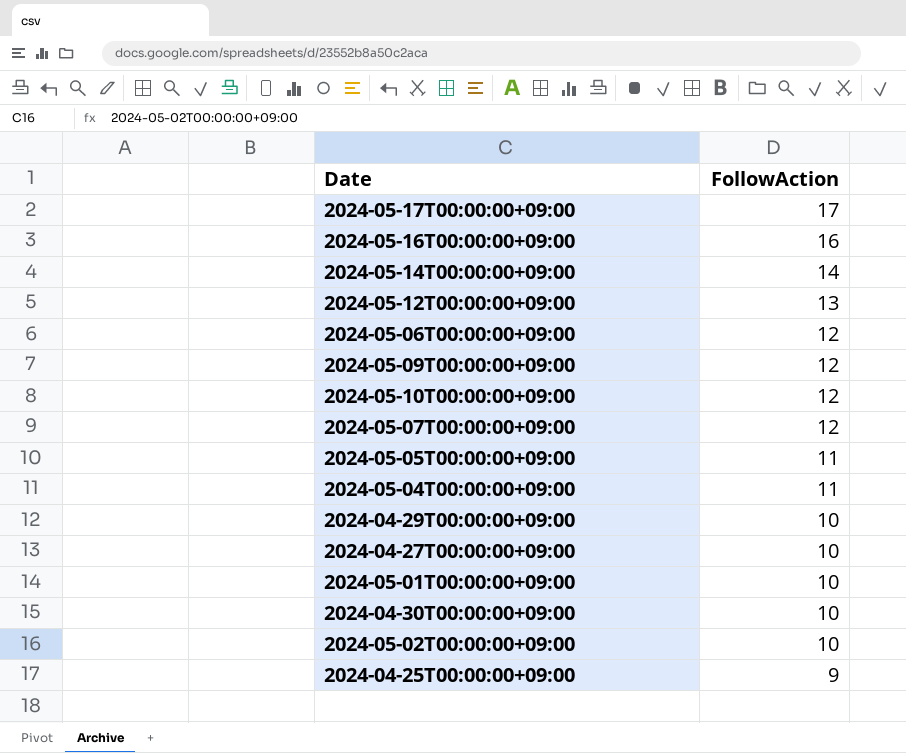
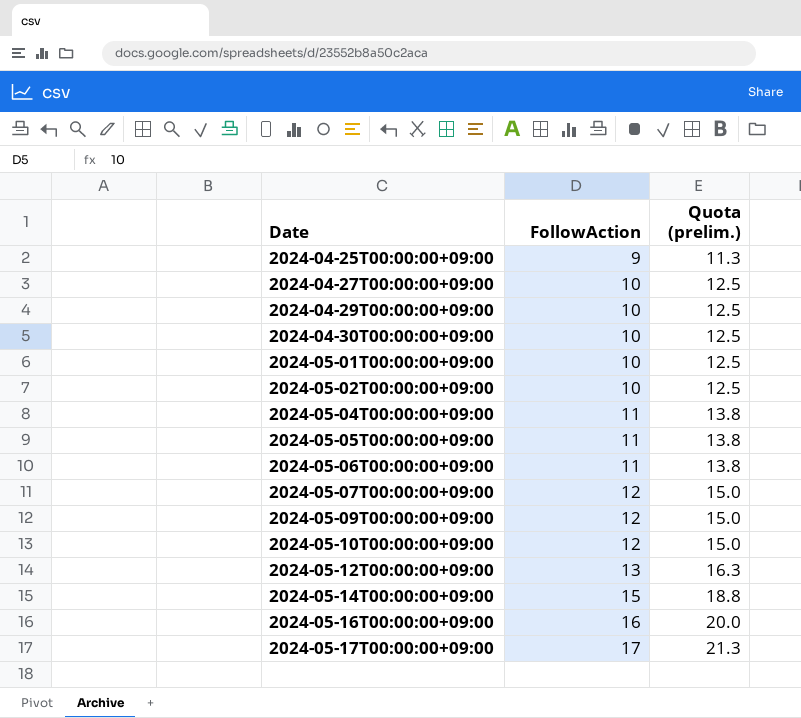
row order: FollowAction descending -> Date ascending
column Quota (prelim.) | formula: none -> [FollowAction] * 1.25
2024-05-06T00:00:00+09:00 | FollowAction: 12 -> 11
2024-05-14T00:00:00+09:00 | FollowAction: 14 -> 15

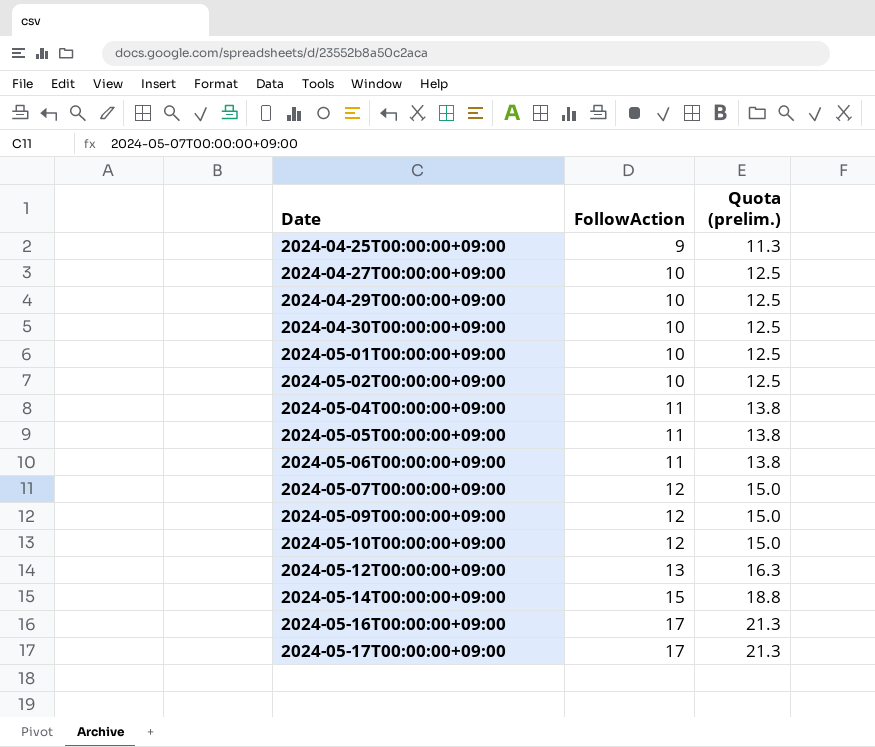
2024-05-16T00:00:00+09:00 | FollowAction: 16 -> 17
2024-05-16T00:00:00+09:00 | Quota (prelim.): 20.0 -> 21.3

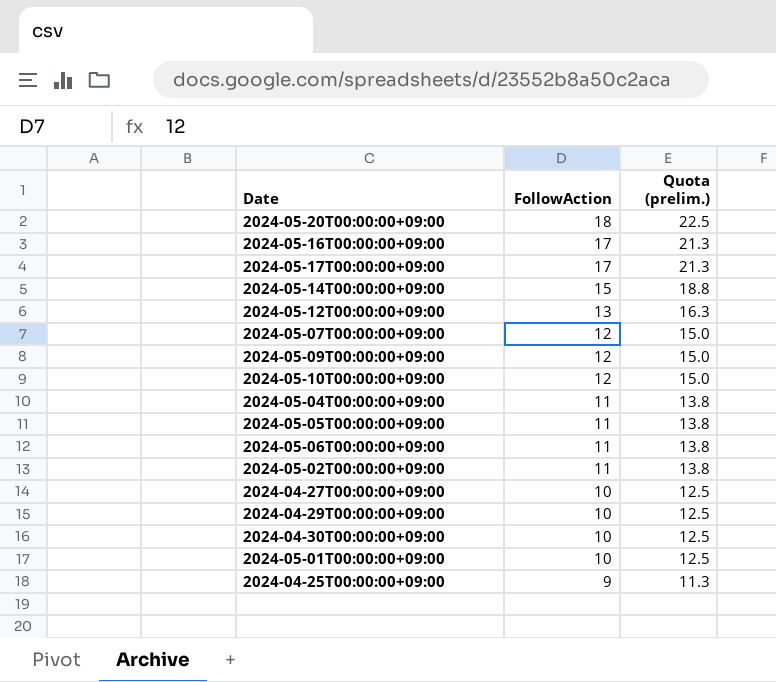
row order: Date ascending -> FollowAction descending
row 2024-05-20T00:00:00+09:00: none -> 18 | 22.5
2024-05-02T00:00:00+09:00 | FollowAction: 10 -> 11
2024-05-02T00:00:00+09:00 | Quota (prelim.): 12.5 -> 13.8

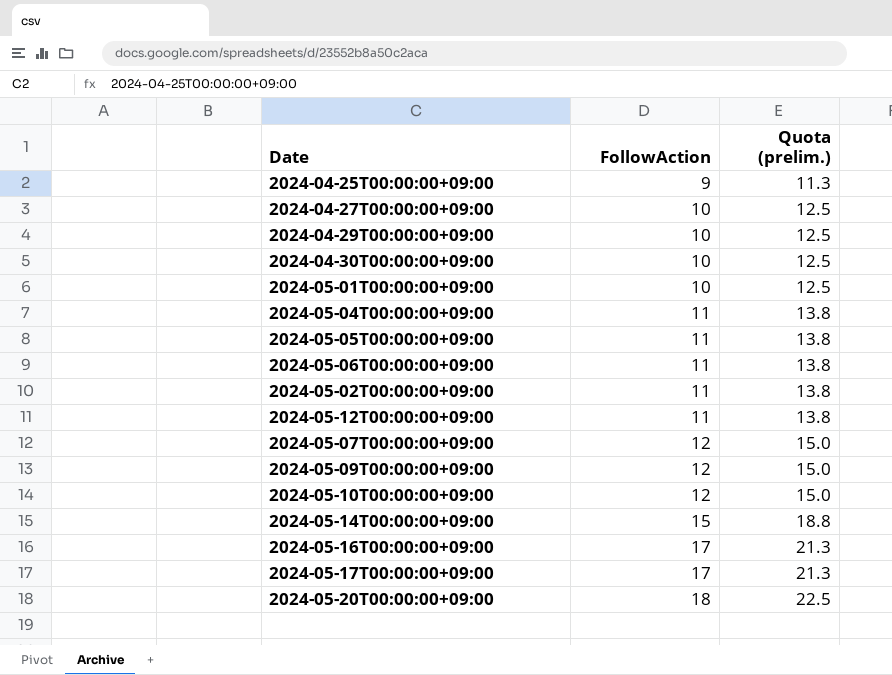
row order: FollowAction descending -> FollowAction ascending
2024-05-12T00:00:00+09:00 | FollowAction: 13 -> 11
2024-05-12T00:00:00+09:00 | Quota (prelim.): 16.3 -> 13.8

